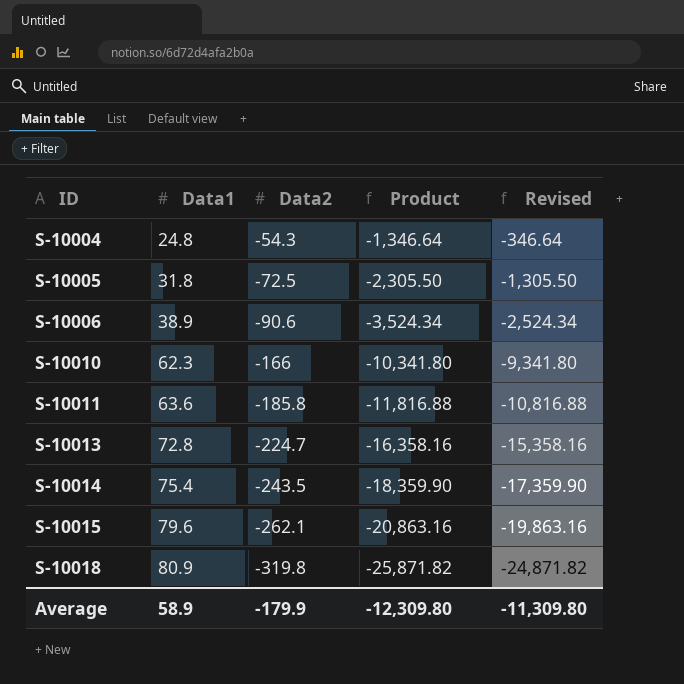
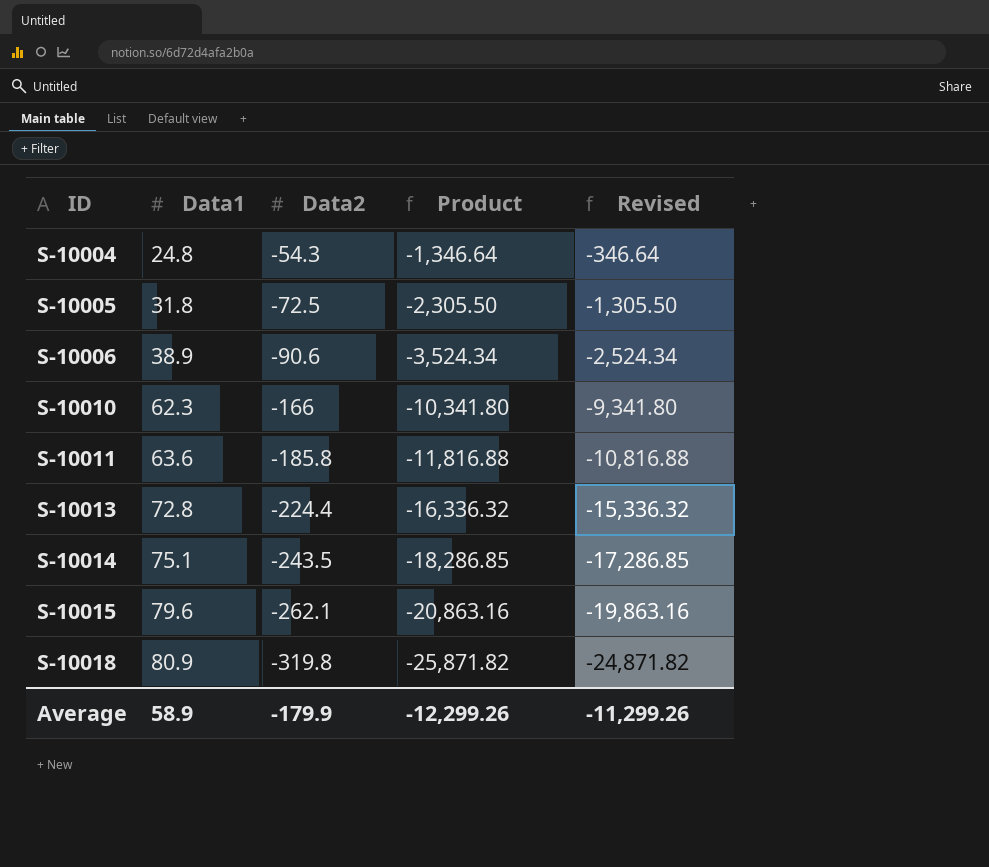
S-10013 | Data2: -224.7 -> -224.4
S-10013 | Product: -16,358.16 -> -16,336.32
S-10013 | Revised: -15,358.16 -> -15,336.32
S-10014 | Data1: 75.4 -> 75.1
S-10014 | Product: -18,359.90 -> -18,286.85
S-10014 | Revised: -17,359.90 -> -17,286.85
Average | Product: -12,309.80 -> -12,299.26
Average | Revised: -11,309.80 -> -11,299.26

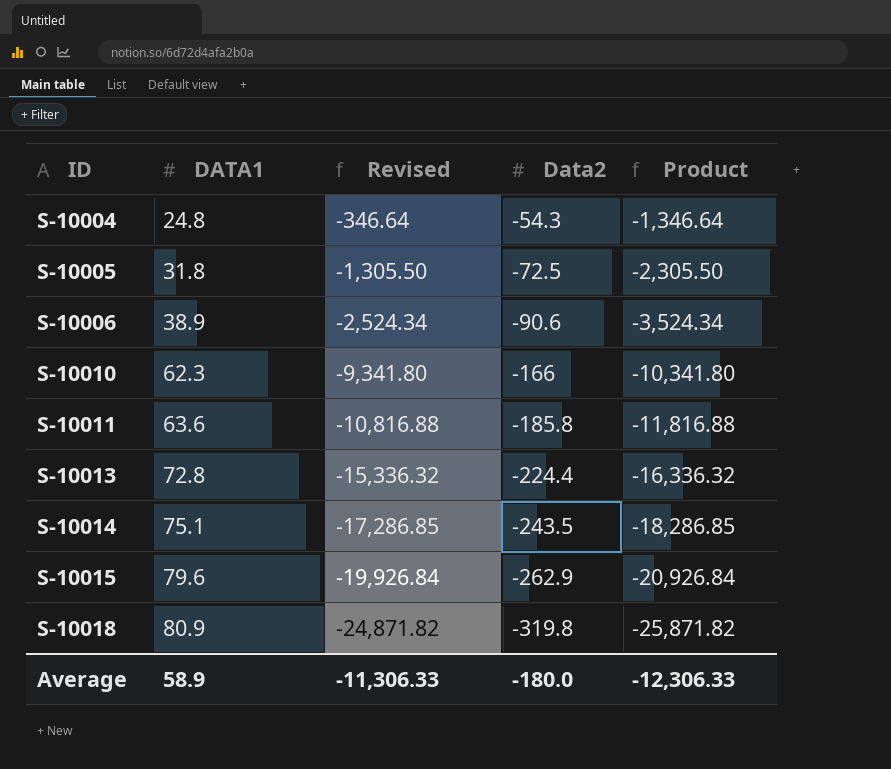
column name: Data1 -> DATA1
column Revised | position: 5 -> 3
S-10015 | Revised: -19,863.16 -> -19,926.84
S-10015 | Data2: -262.1 -> -262.9
S-10015 | Product: -20,863.16 -> -20,926.84
Average | Revised: -11,299.26 -> -11,306.33
Average | Data2: -179.9 -> -180.0
Average | Product: -12,299.26 -> -12,306.33

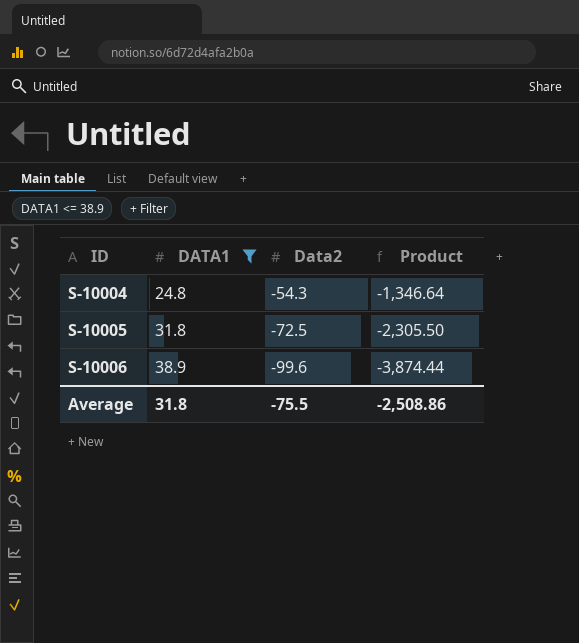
filter: none -> DATA1 <= 38.9
column Revised | formula: [Product] + 1000 -> none
S-10006 | Data2: -90.6 -> -99.6
S-10006 | Product: -3,524.34 -> -3,874.44
Average | DATA1: 58.9 -> 31.8
Average | Data2: -180.0 -> -75.5
Average | Product: -12,306.33 -> -2,508.86

